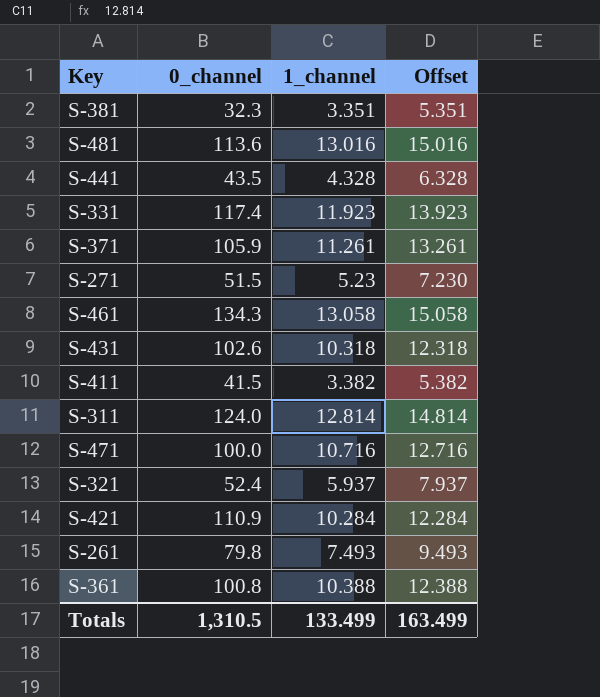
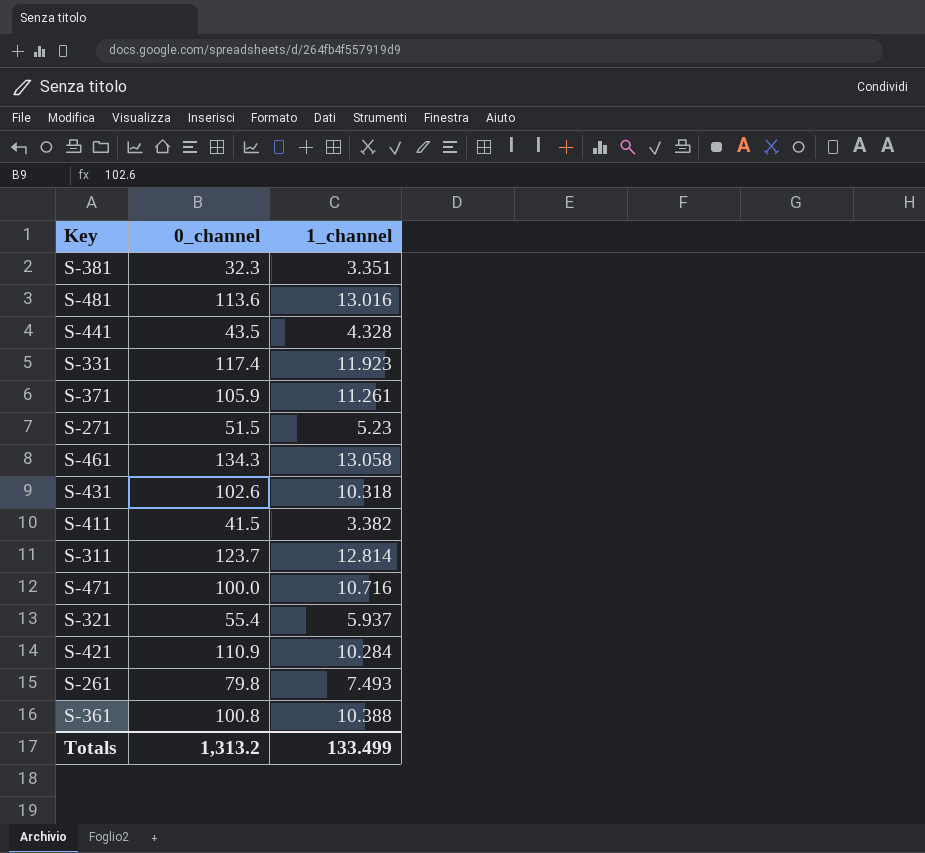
column Offset | formula: [1_channel] + 2 -> none
S-311 | 0_channel: 124.0 -> 123.7
S-321 | 0_channel: 52.4 -> 55.4
Totals | 0_channel: 1,310.5 -> 1,313.2

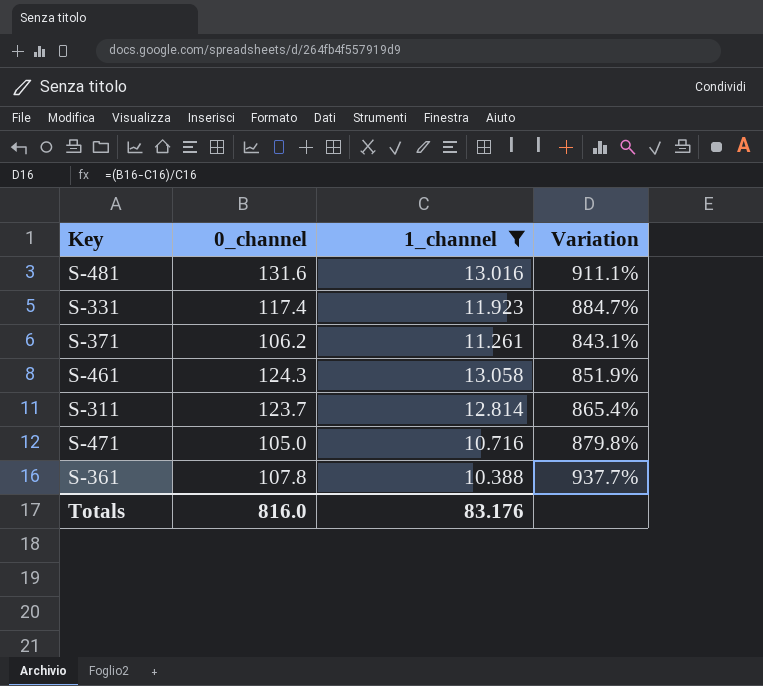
filter: none -> 1_channel >= 10.388
column Variation | formula: none -> ([0_channel] - [1_channel]) / [1_channel]
S-481 | 0_channel: 113.6 -> 131.6
S-371 | 0_channel: 105.9 -> 106.2
S-461 | 0_channel: 134.3 -> 124.3
S-471 | 0_channel: 100.0 -> 105.0
S-361 | 0_channel: 100.8 -> 107.8
Totals | 0_channel: 1,313.2 -> 816.0
Totals | 1_channel: 133.499 -> 83.176

